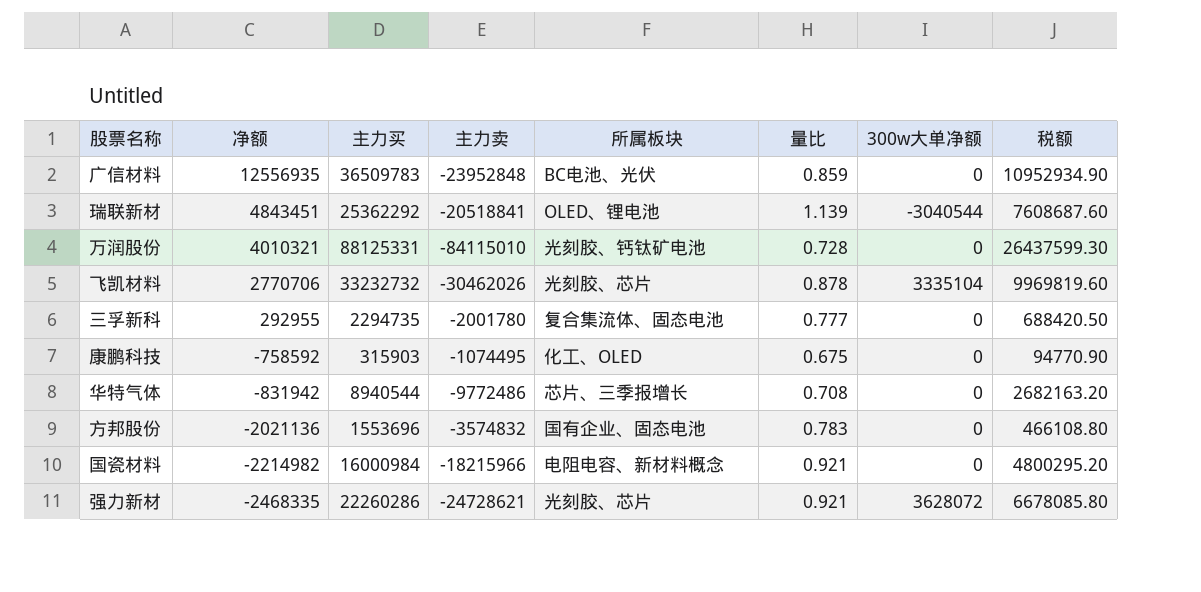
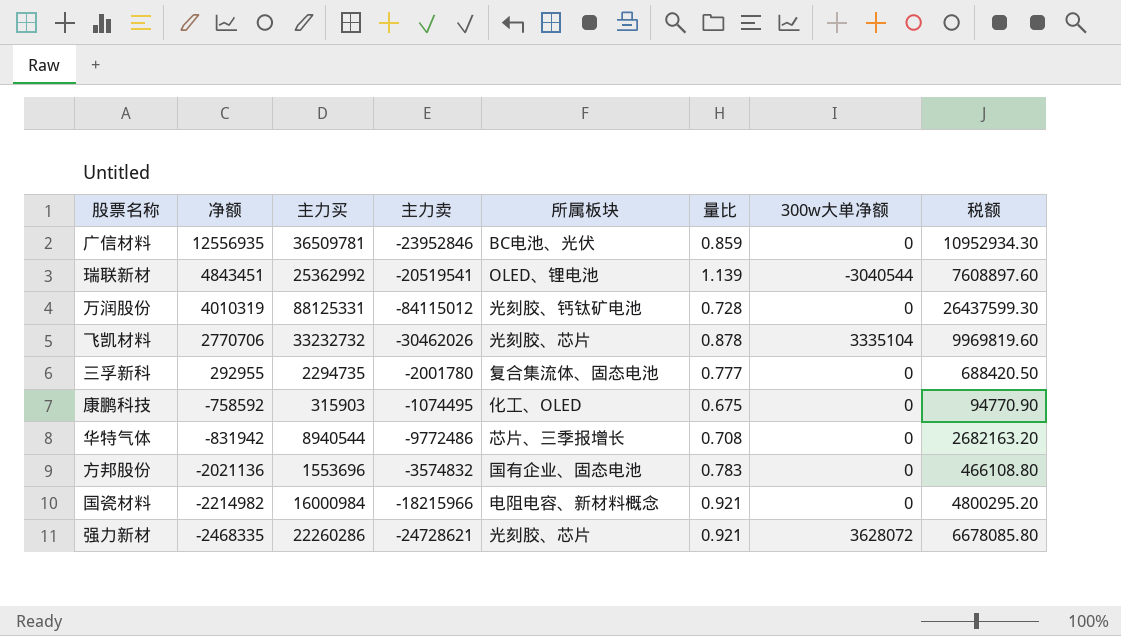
广信材料 | 主力买: 36509783 -> 36509781
广信材料 | 主力卖: -23952848 -> -23952846
广信材料 | 税额: 10952934.90 -> 10952934.30
瑞联新材 | 主力买: 25362292 -> 25362992
瑞联新材 | 主力卖: -20518841 -> -20519541
瑞联新材 | 税额: 7608687.60 -> 7608897.60
万润股份 | 净额: 4010321 -> 4010319
万润股份 | 主力卖: -84115010 -> -84115012

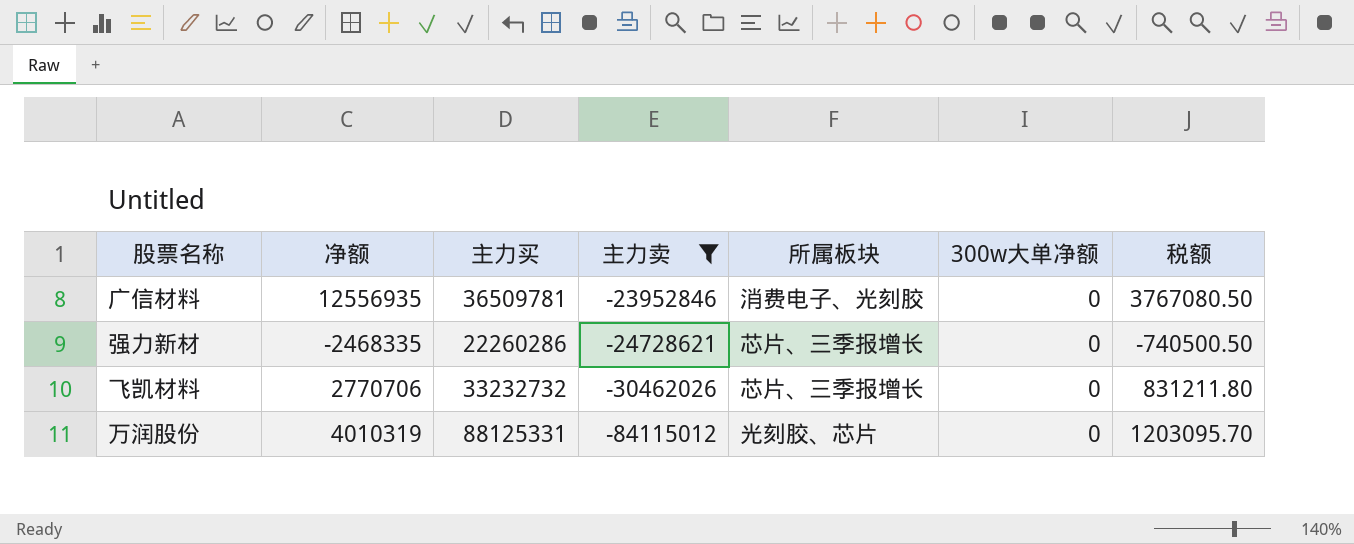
filter: none -> 主力卖 <= -23952846
row order: 净额 descending -> 主力卖 descending
column 量比 | position: 6 -> none
column 税额 | formula: [主力买] * 0.3 -> [净额] * 0.3
广信材料 | 所属板块: BC电池、光伏 -> 消费电子、光刻胶
强力新材 | 所属板块: 光刻胶、芯片 -> 芯片、三季报增长
强力新材 | 300w大单净额: 3628072 -> 0
飞凯材料 | 所属板块: 光刻胶、芯片 -> 芯片、三季报增长
飞凯材料 | 300w大单净额: 3335104 -> 0
万润股份 | 所属板块: 光刻胶、钙钛矿电池 -> 光刻胶、芯片

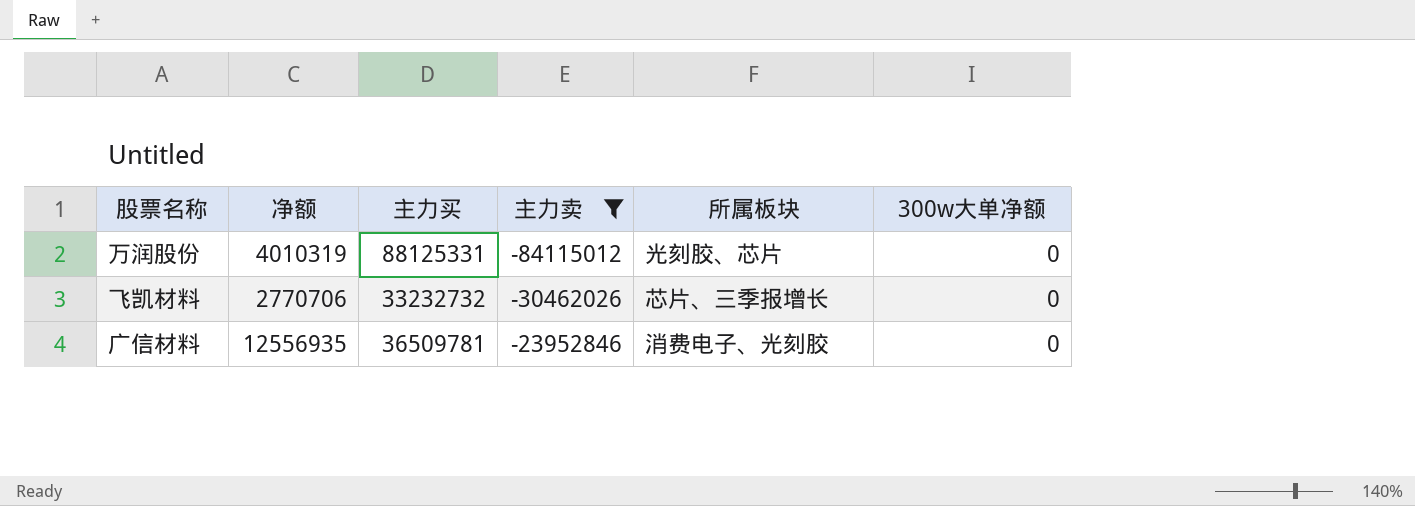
row order: 主力卖 descending -> 主力卖 ascending
column 税额 | formula: [净额] * 0.3 -> none
row 强力新材: -2468335 | 22260286 | -24728621 | 芯片、三季报增长 | 0 | -740500.50 -> none

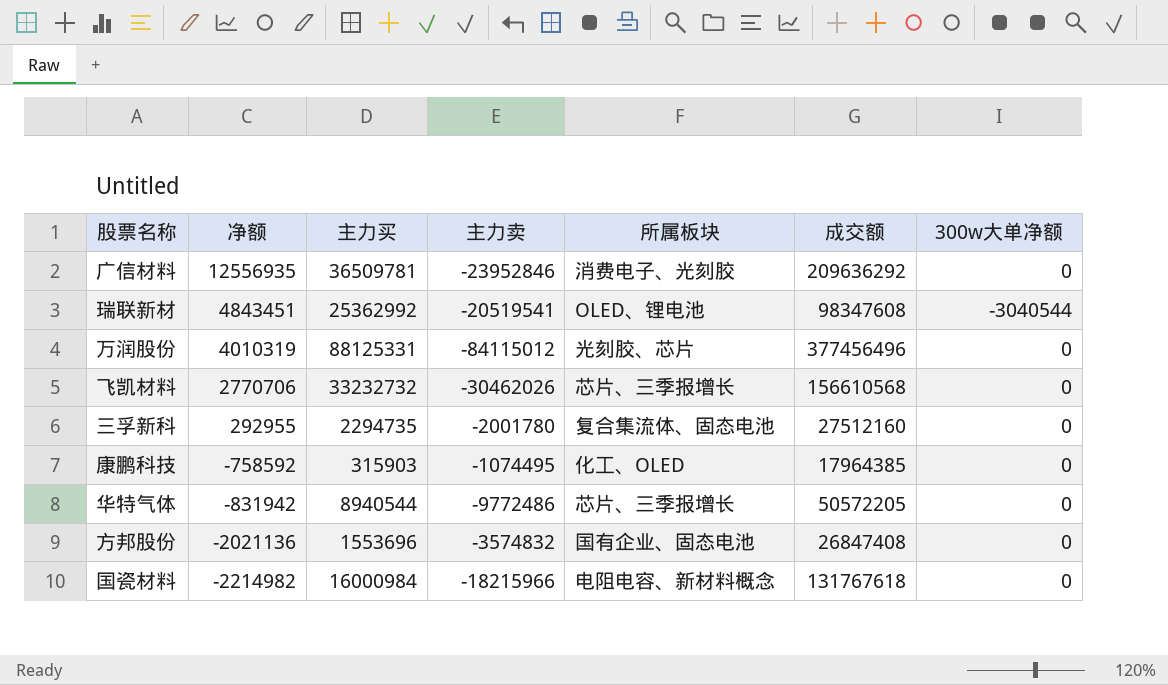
filter: 主力卖 <= -23952846 -> none
row order: 主力卖 ascending -> 净额 descending
column 成交额 | position: none -> 6

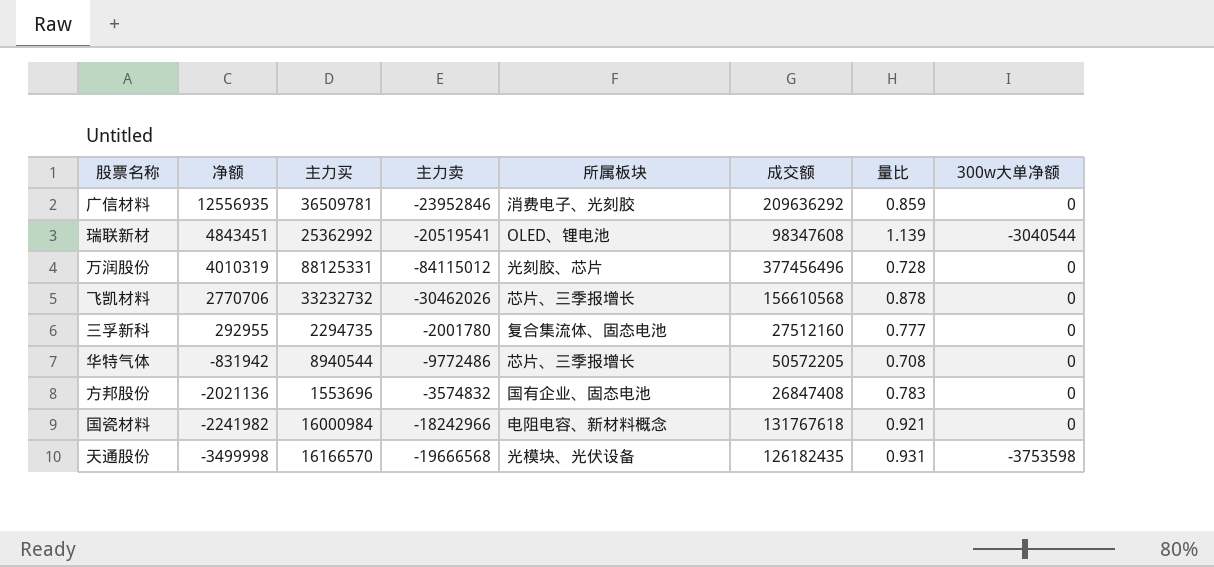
column 量比 | position: none -> 7
row 康鹏科技: -758592 | 315903 | -1074495 | 化工、OLED | 17964385 | 0 -> none
国瓷材料 | 净额: -2214982 -> -2241982
国瓷材料 | 主力卖: -18215966 -> -18242966
row 天通股份: none -> -3499998 | 16166570 | -19666568 | 光模块、光伏设备 | 126182435 | 0.931 | -3753598

